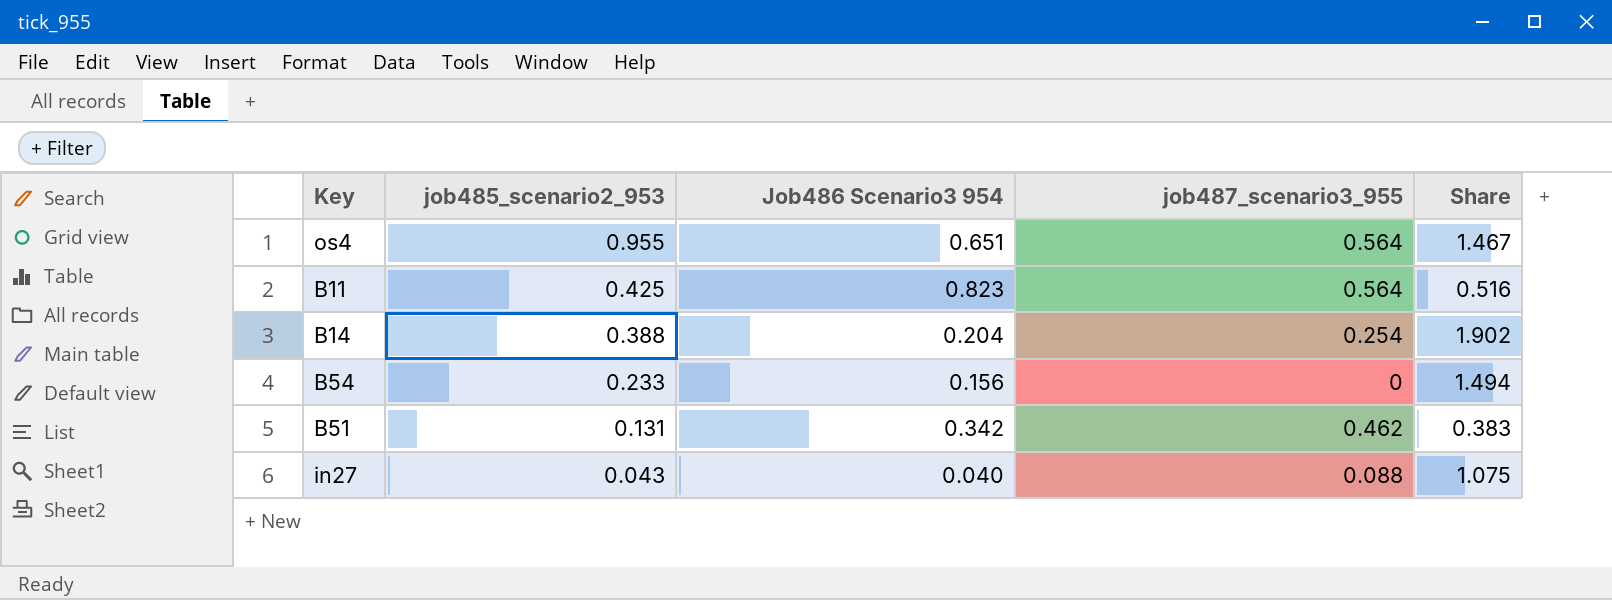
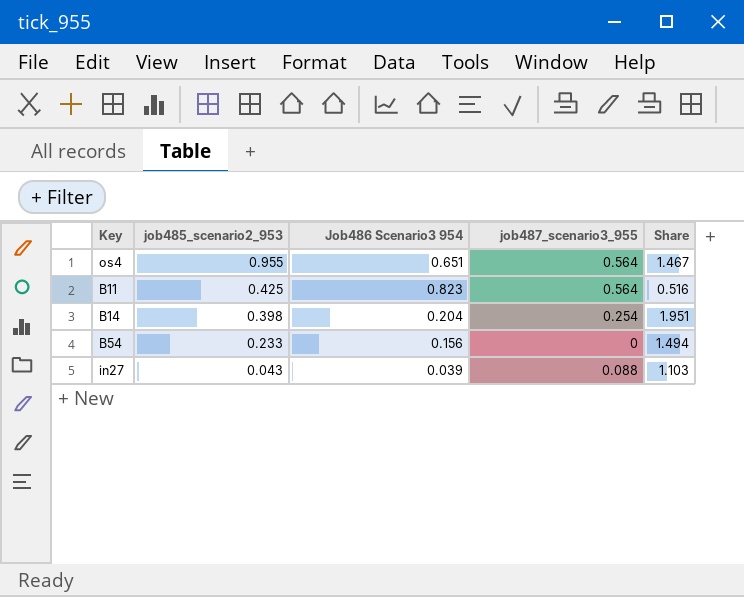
row B51: 0.131 | 0.342 | 0.462 | 0.383 -> none
B14 | job485_scenario2_953: 0.388 -> 0.398
B14 | Share: 1.902 -> 1.951
in27 | Job486 Scenario3 954: 0.040 -> 0.039
in27 | Share: 1.075 -> 1.103

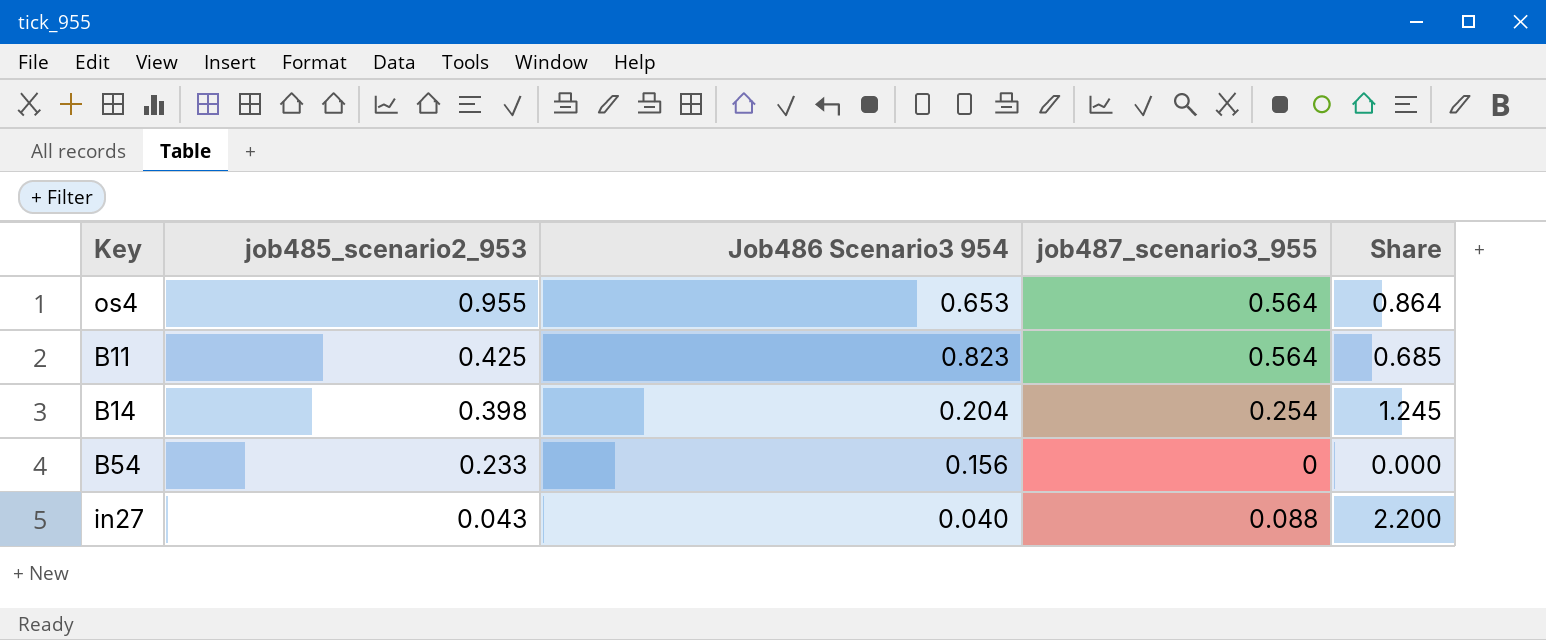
column Share | formula: [job485_scenario2_953] / [Job486 Scenario3 954] -> [job487_scenario3_955] / [Job486 Scenario3 954]
os4 | Job486 Scenario3 954: 0.651 -> 0.653
in27 | Job486 Scenario3 954: 0.039 -> 0.040

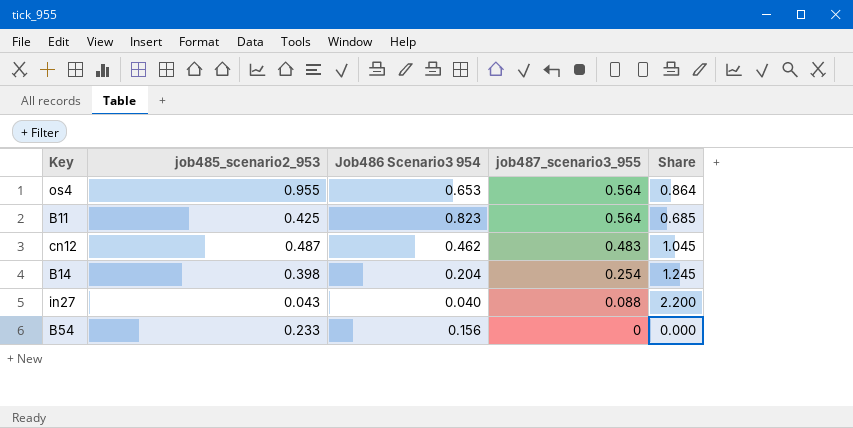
row order: job485_scenario2_953 descending -> job487_scenario3_955 descending
row cn12: none -> 0.487 | 0.462 | 0.483 | 1.045

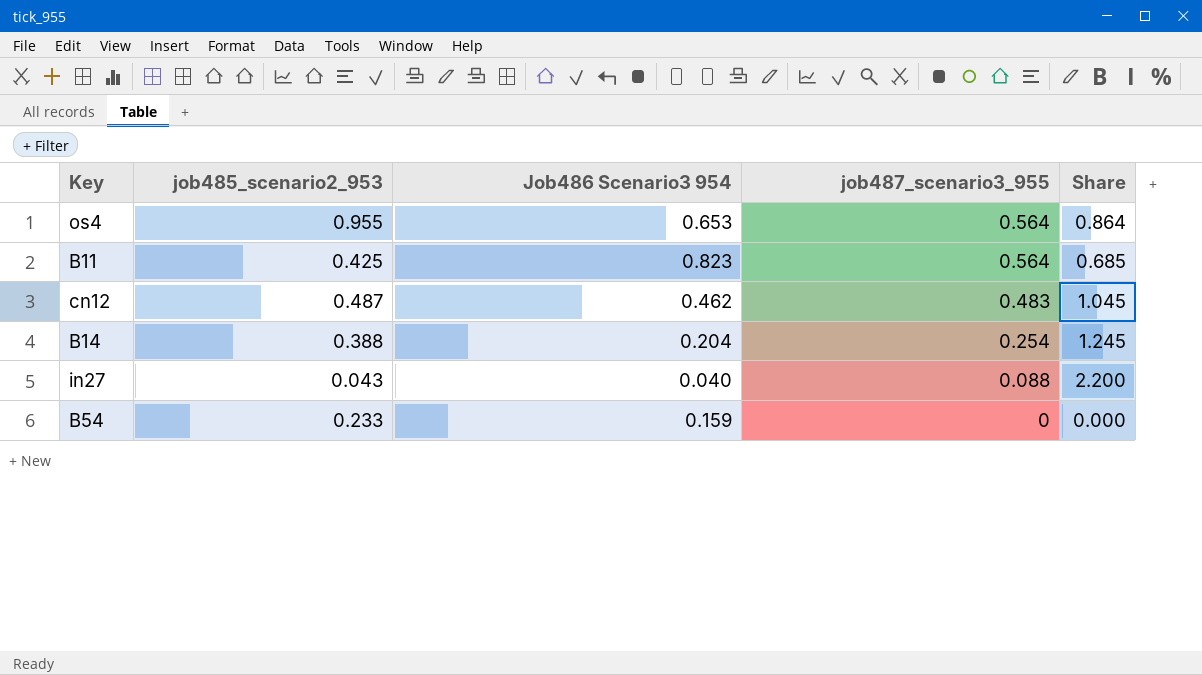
B14 | job485_scenario2_953: 0.398 -> 0.388
B54 | Job486 Scenario3 954: 0.156 -> 0.159

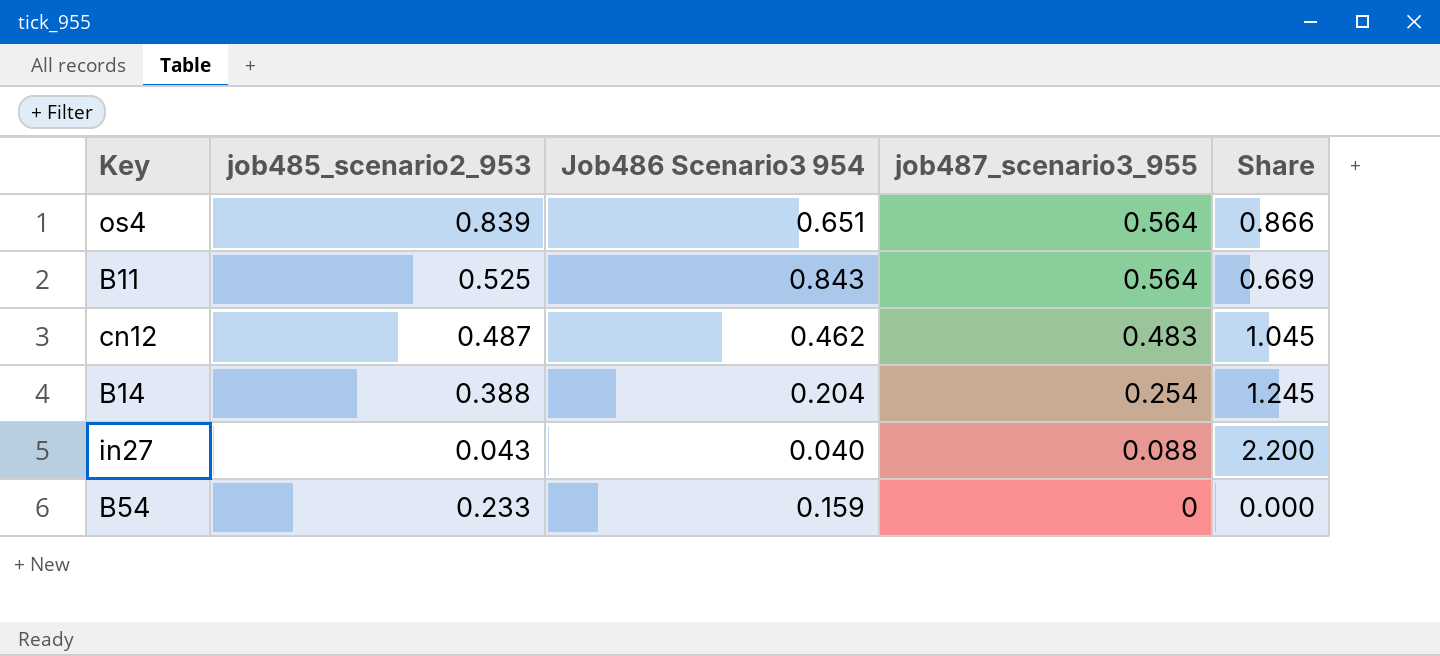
os4 | job485_scenario2_953: 0.955 -> 0.839
os4 | Job486 Scenario3 954: 0.653 -> 0.651
os4 | Share: 0.864 -> 0.866
B11 | job485_scenario2_953: 0.425 -> 0.525
B11 | Job486 Scenario3 954: 0.823 -> 0.843
B11 | Share: 0.685 -> 0.669

